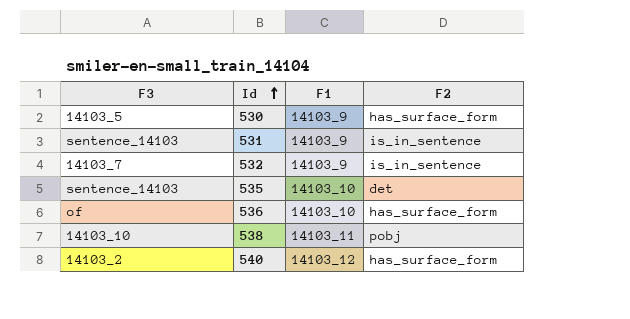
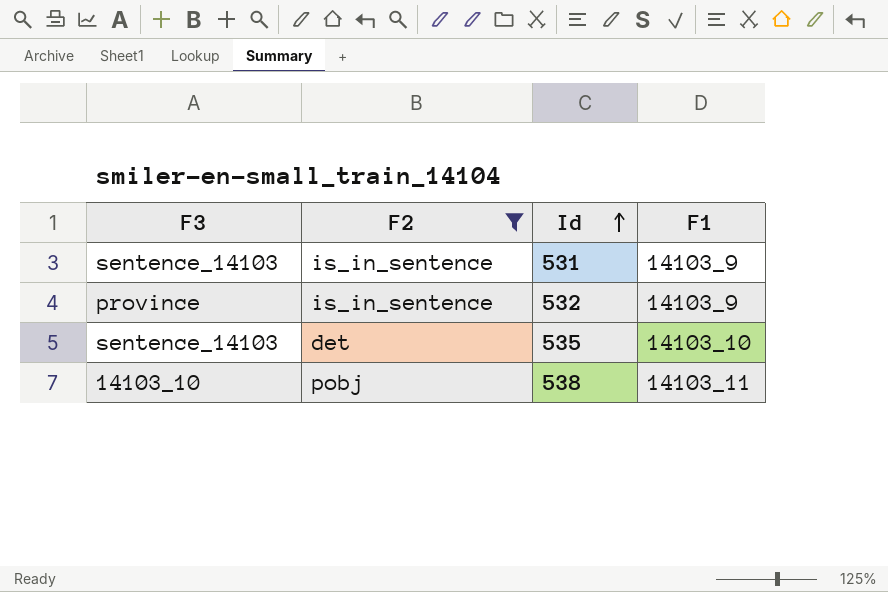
filter: none -> F2 != has_surface_form
column F2 | position: 4 -> 2
532 | F3: 14103_7 -> province

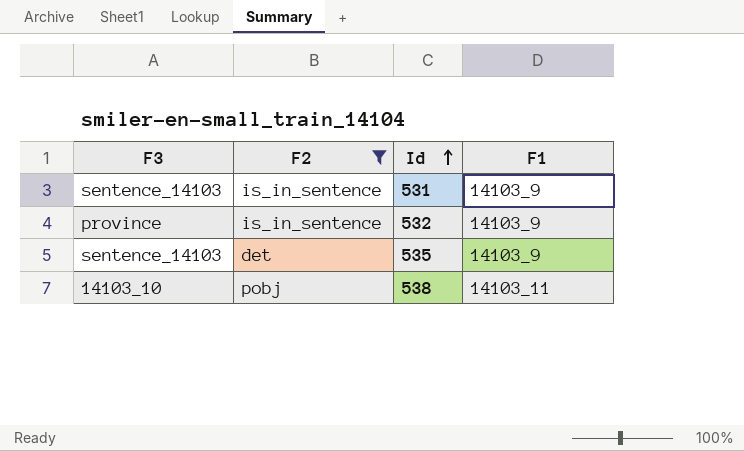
535 | F1: 14103_10 -> 14103_9

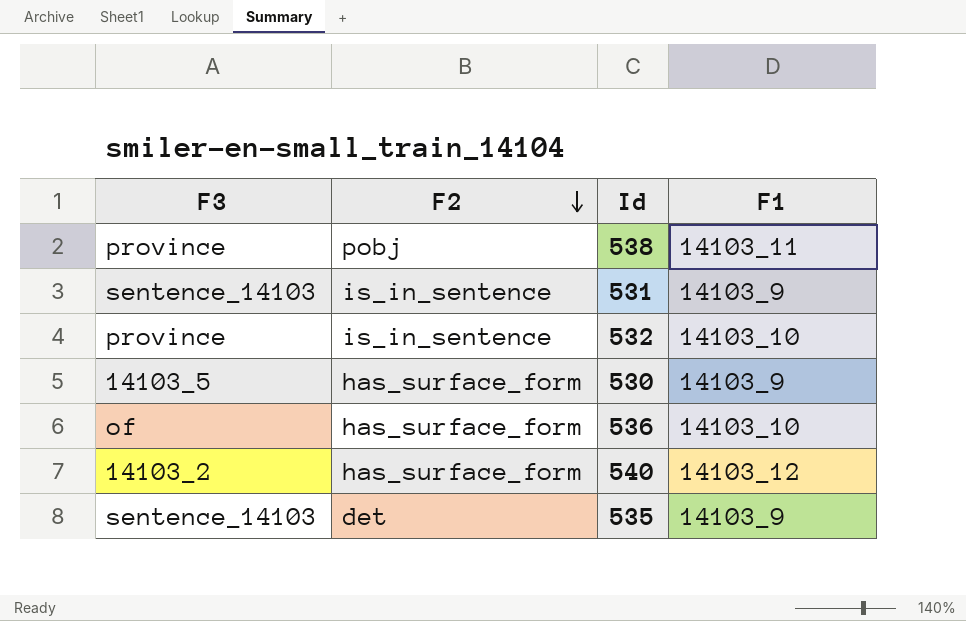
filter: F2 != has_surface_form -> none
row order: Id ascending -> F2 descending
538 | F3: 14103_10 -> province
532 | F1: 14103_9 -> 14103_10

